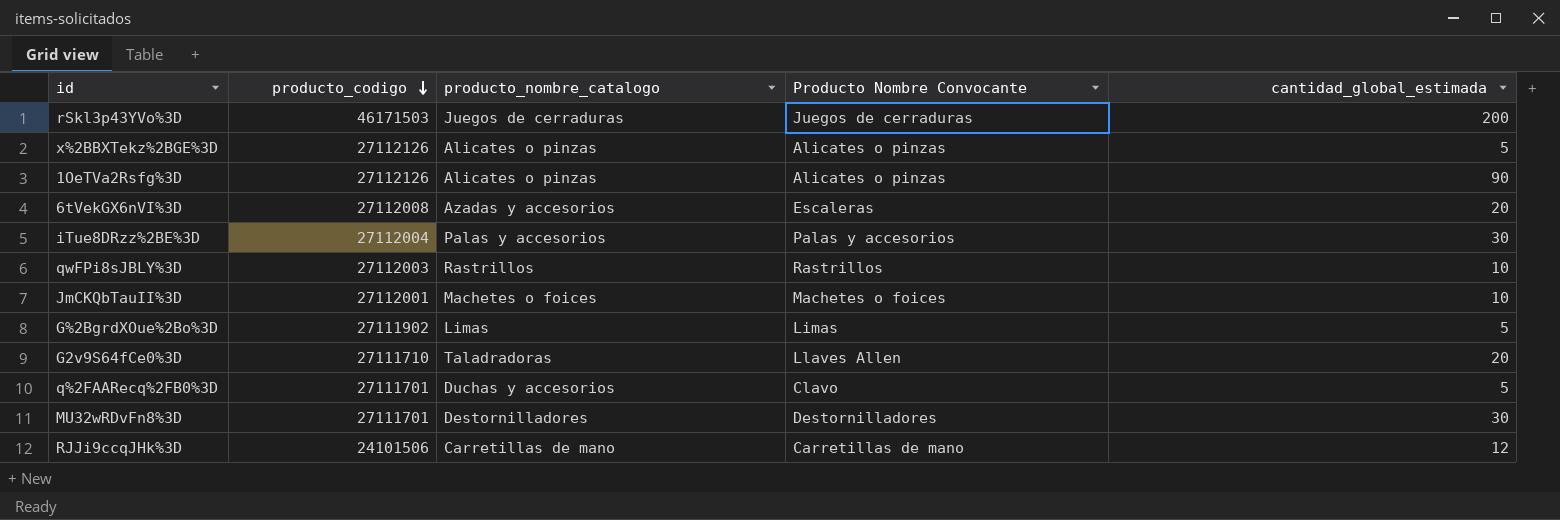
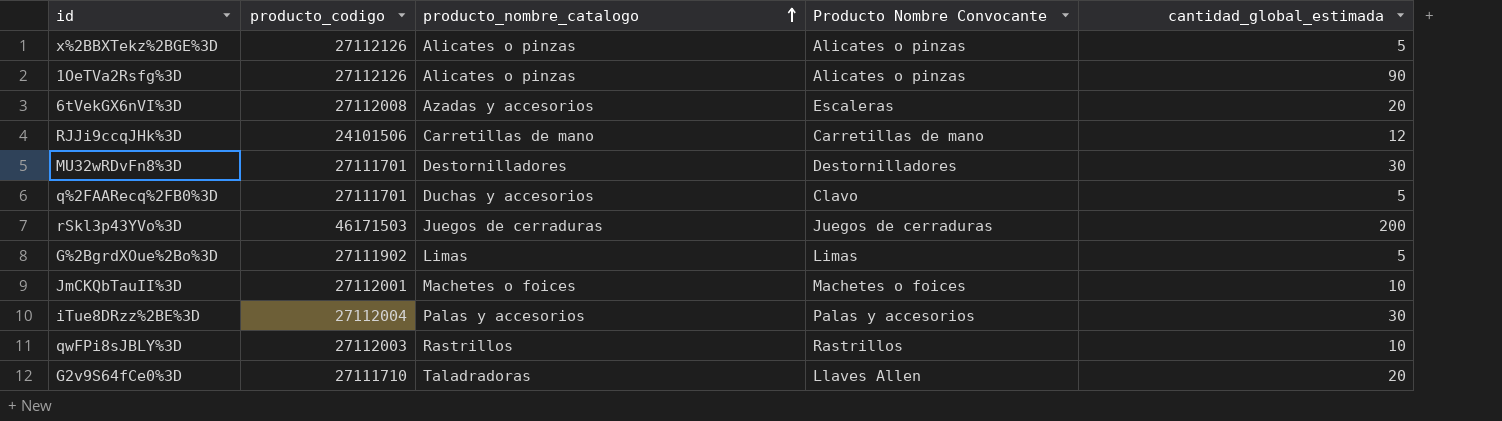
row order: producto_codigo descending -> producto_nombre_catalogo ascending

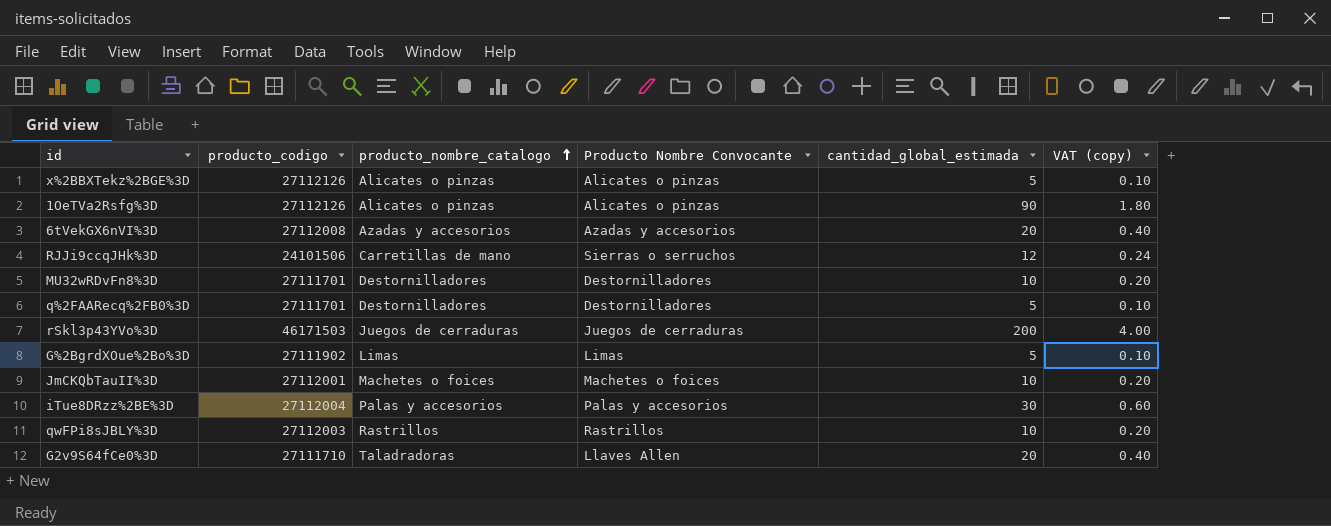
column VAT (copy) | formula: none -> [cantidad_global_estimada] * 0.02
6tVekGX6nVI%3D | Producto Nombre Convocante: Escaleras -> Azadas y accesorios
RJJi9ccqJHk%3D | Producto Nombre Convocante: Carretillas de mano -> Sierras o serruchos
MU32wRDvFn8%3D | cantidad_global_estimada: 30 -> 10
q%2FAARecq%2FB0%3D | producto_nombre_catalogo: Duchas y accesorios -> Destornilladores
q%2FAARecq%2FB0%3D | Producto Nombre Convocante: Clavo -> Destornilladores

